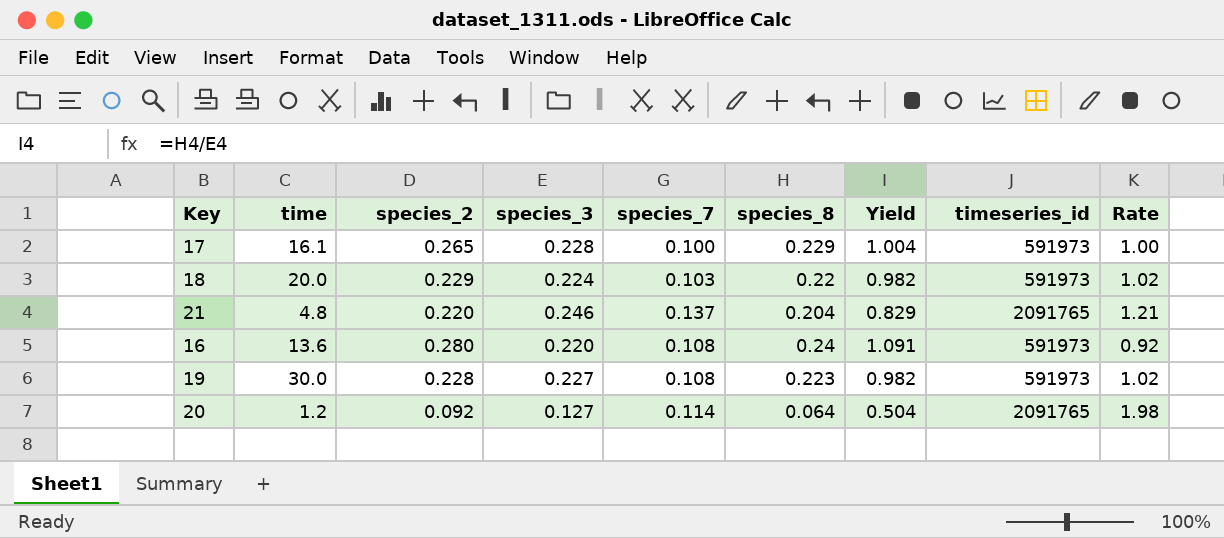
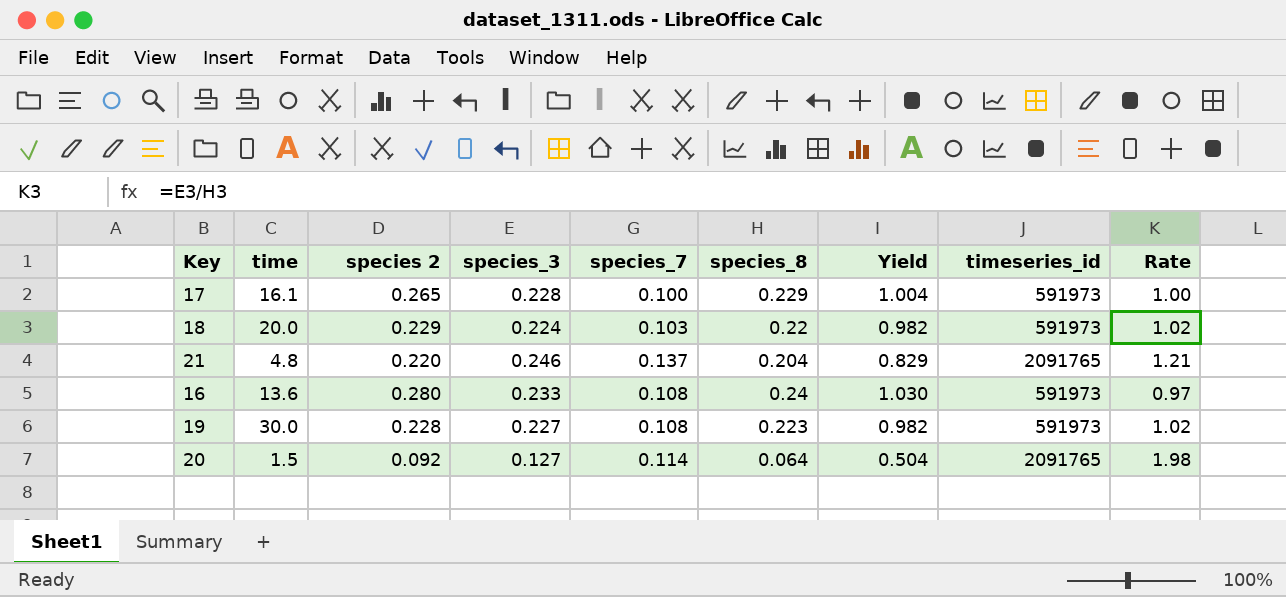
column name: species_2 -> species 2
16 | species_3: 0.220 -> 0.233
16 | Yield: 1.091 -> 1.030
16 | Rate: 0.92 -> 0.97
20 | time: 1.2 -> 1.5

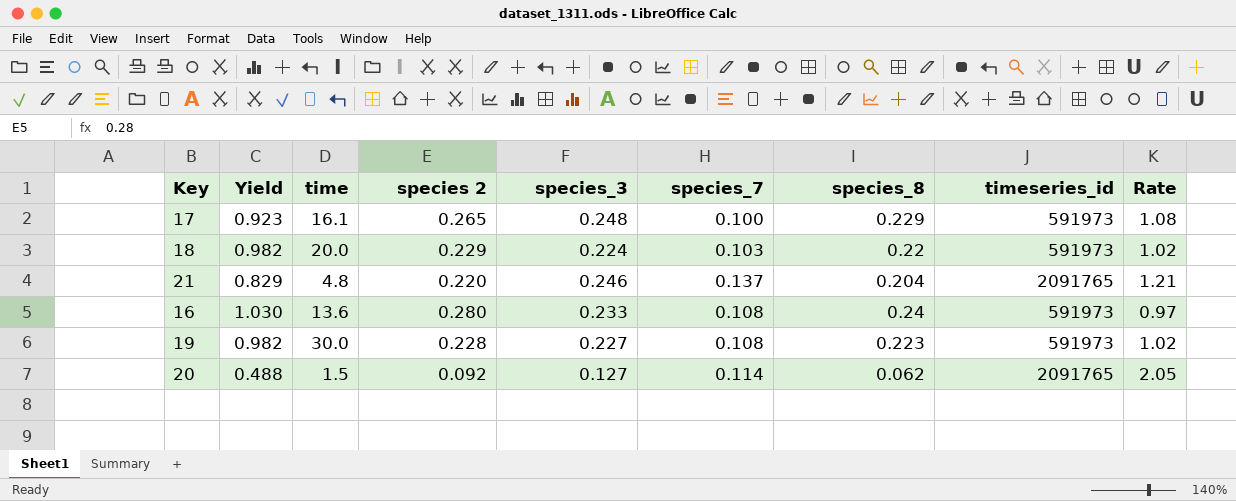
column Yield | position: 7 -> 2
17 | Yield: 1.004 -> 0.923
17 | species_3: 0.228 -> 0.248
17 | Rate: 1.00 -> 1.08
20 | Yield: 0.504 -> 0.488
20 | species_8: 0.064 -> 0.062
20 | Rate: 1.98 -> 2.05

